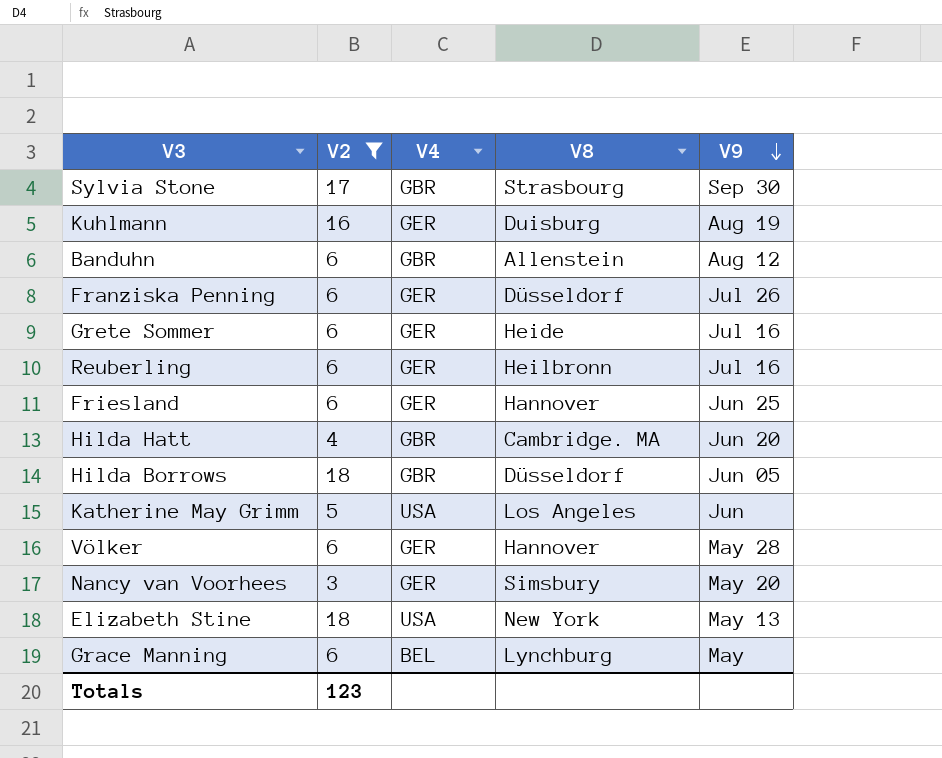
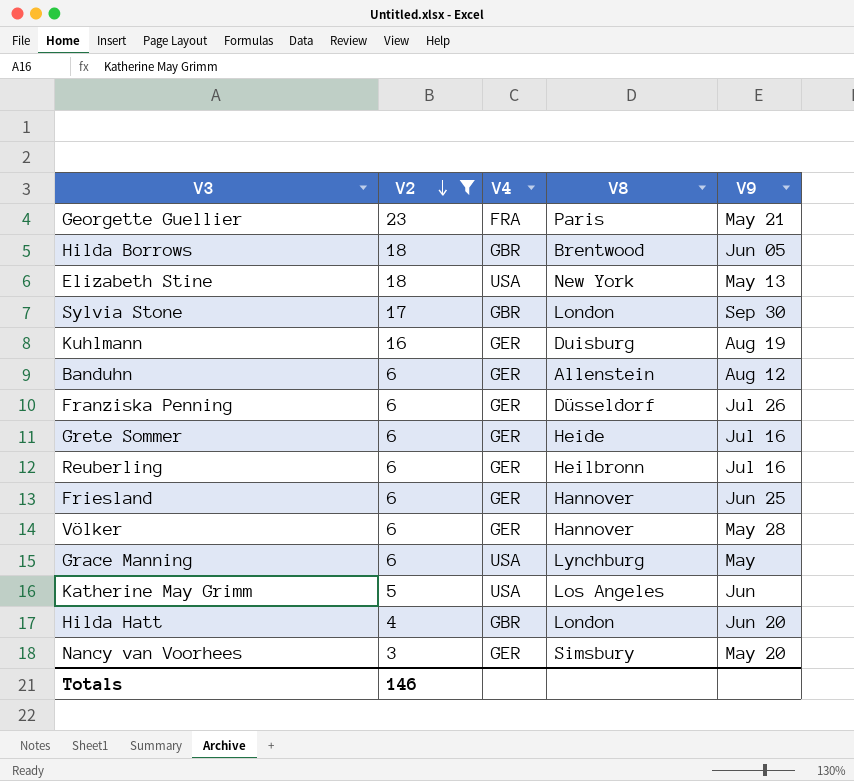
row order: V9 descending -> V2 descending
row Georgette Guellier: none -> 23 | FRA | Paris | May 21
Hilda Borrows | V8: Düsseldorf -> Brentwood
Sylvia Stone | V8: Strasbourg -> London
Banduhn | V4: GBR -> GER
Grace Manning | V4: BEL -> USA
Hilda Hatt | V8: Cambridge. MA -> London
Totals | V2: 123 -> 146

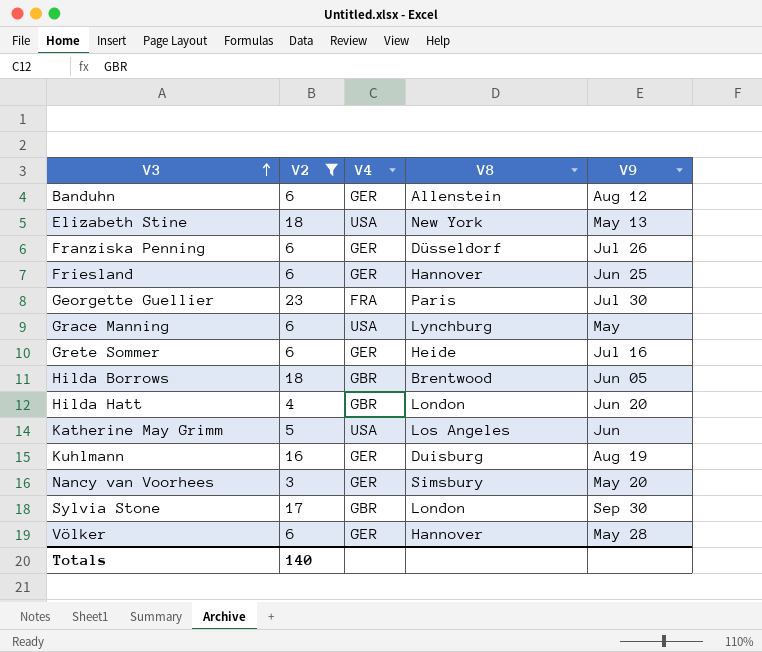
row order: V2 descending -> V3 ascending
row Reuberling: 6 | GER | Heilbronn | Jul 16 -> none
Georgette Guellier | V9: May 21 -> Jul 30
Totals | V2: 146 -> 140

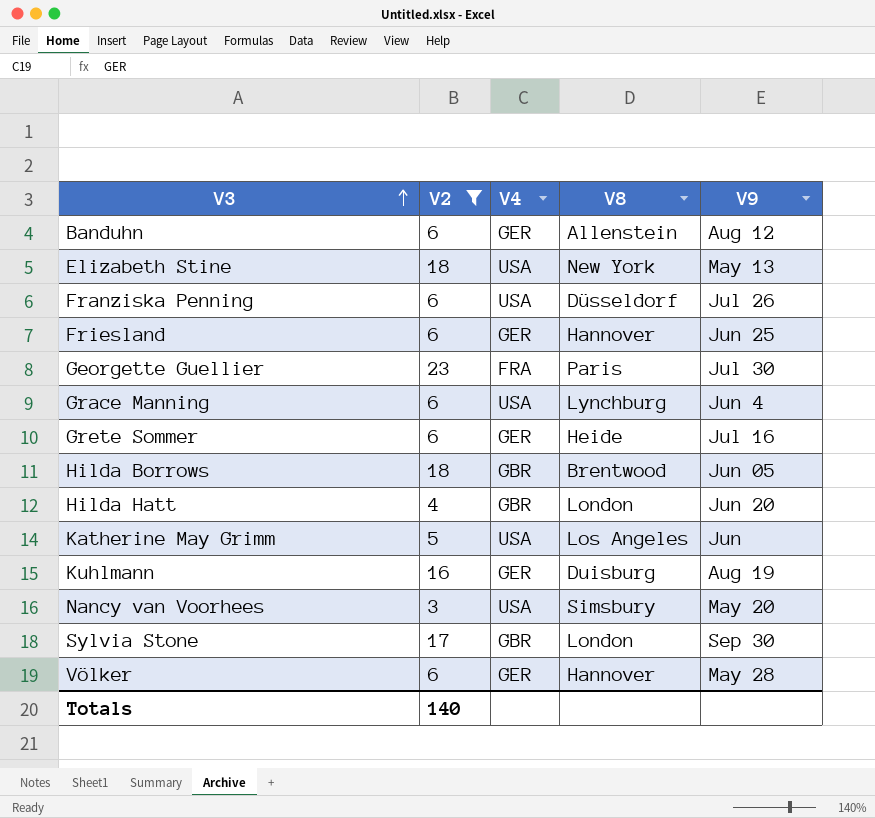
Franziska Penning | V4: GER -> USA
Grace Manning | V9: May -> Jun 4
Nancy van Voorhees | V4: GER -> USA

